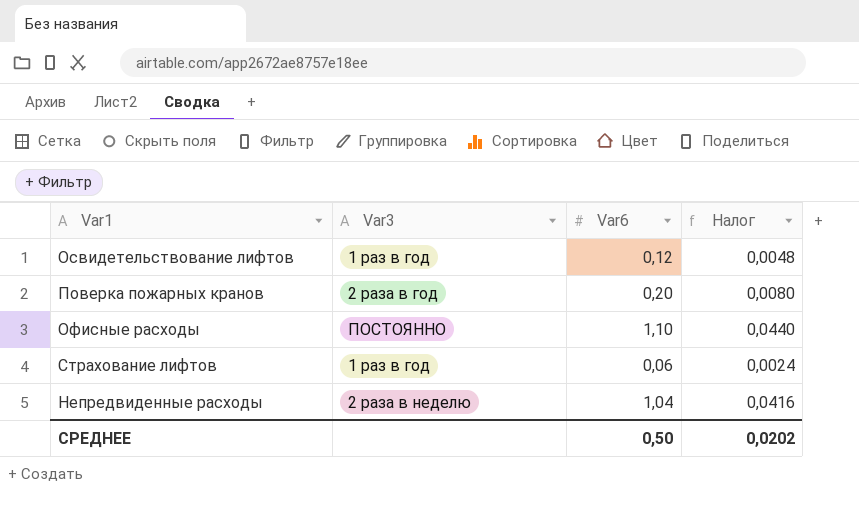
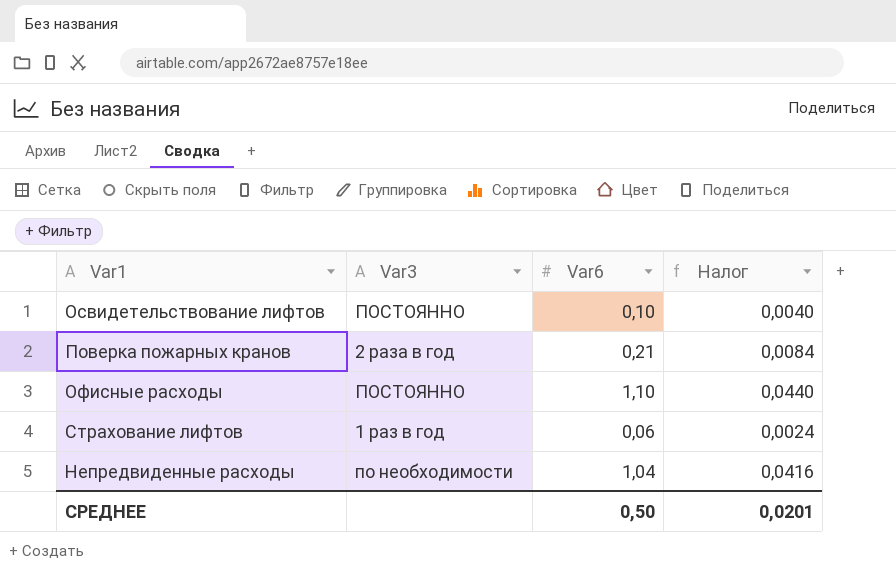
Освидетельствование лифтов | Var3: 1 раз в год -> ПОСТОЯННО
Освидетельствование лифтов | Var6: 0,12 -> 0,10
Освидетельствование лифтов | Налог: 0,0048 -> 0,0040
Поверка пожарных кранов | Var6: 0,20 -> 0,21
Поверка пожарных кранов | Налог: 0,0080 -> 0,0084
Непредвиденные расходы | Var3: 2 раза в неделю -> по необходимости
СРЕДНЕЕ | Налог: 0,0202 -> 0,0201

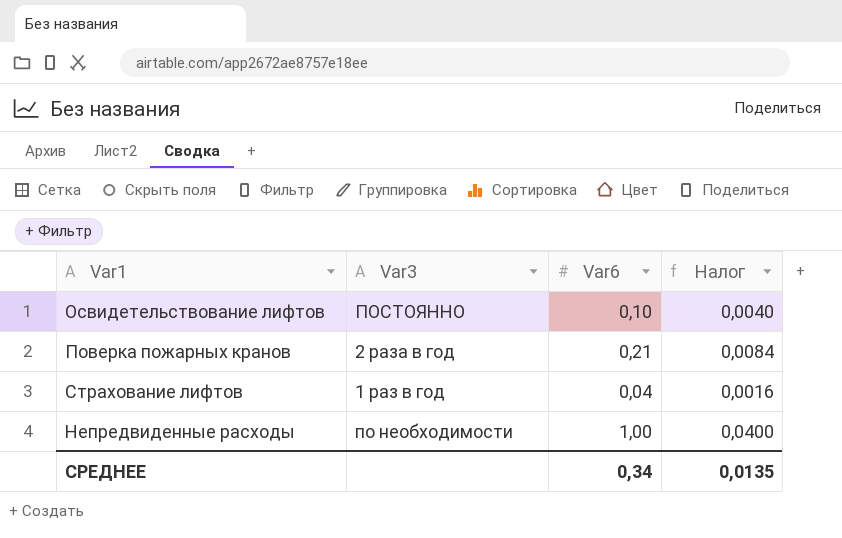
row Офисные расходы: ПОСТОЯННО | 1,10 | 0,0440 -> none
Страхование лифтов | Var6: 0,06 -> 0,04
Страхование лифтов | Налог: 0,0024 -> 0,0016
Непредвиденные расходы | Var6: 1,04 -> 1,00
Непредвиденные расходы | Налог: 0,0416 -> 0,0400
СРЕДНЕЕ | Var6: 0,50 -> 0,34
СРЕДНЕЕ | Налог: 0,0201 -> 0,0135

